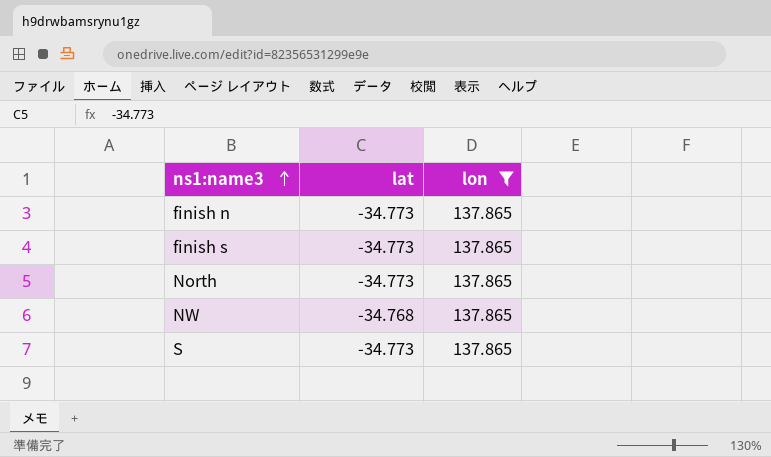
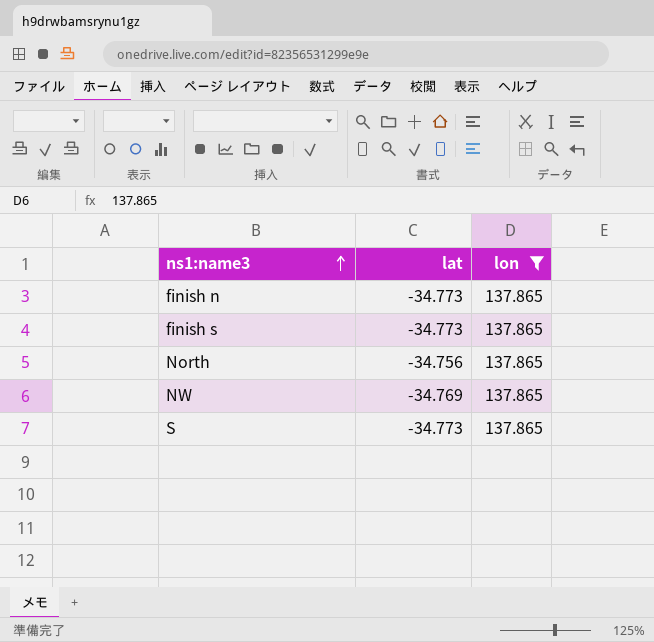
North | lat: -34.773 -> -34.756
NW | lat: -34.768 -> -34.769

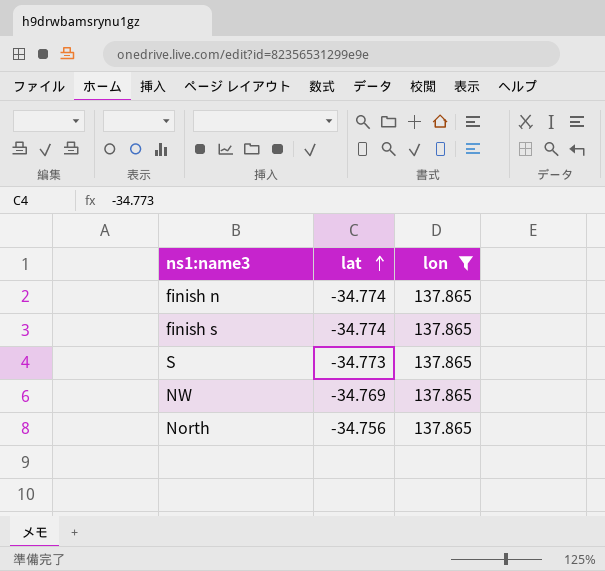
row order: ns1:name3 ascending -> lat ascending
finish n | lat: -34.773 -> -34.774
finish s | lat: -34.773 -> -34.774

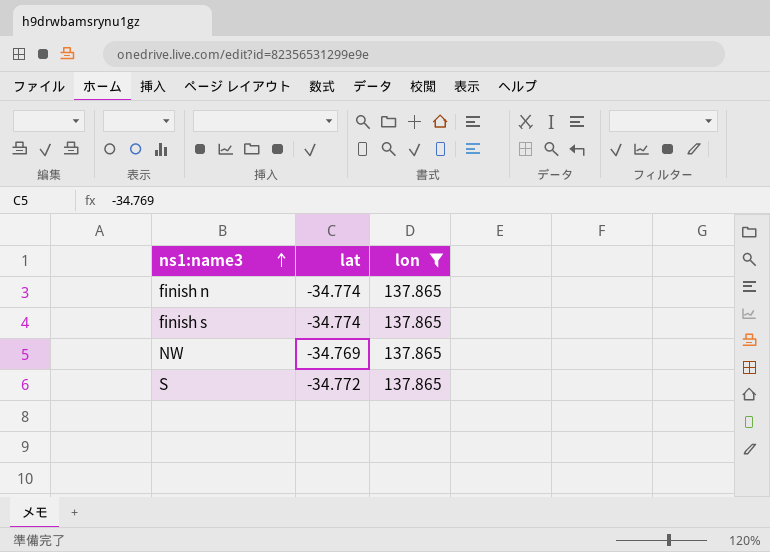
row order: lat ascending -> ns1:name3 ascending
row North: -34.756 | 137.865 -> none
S | lat: -34.773 -> -34.772

